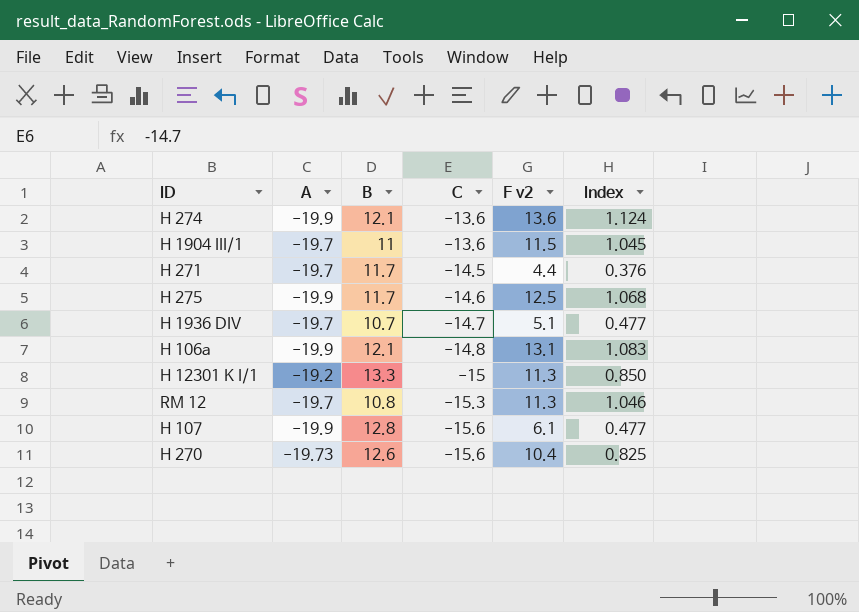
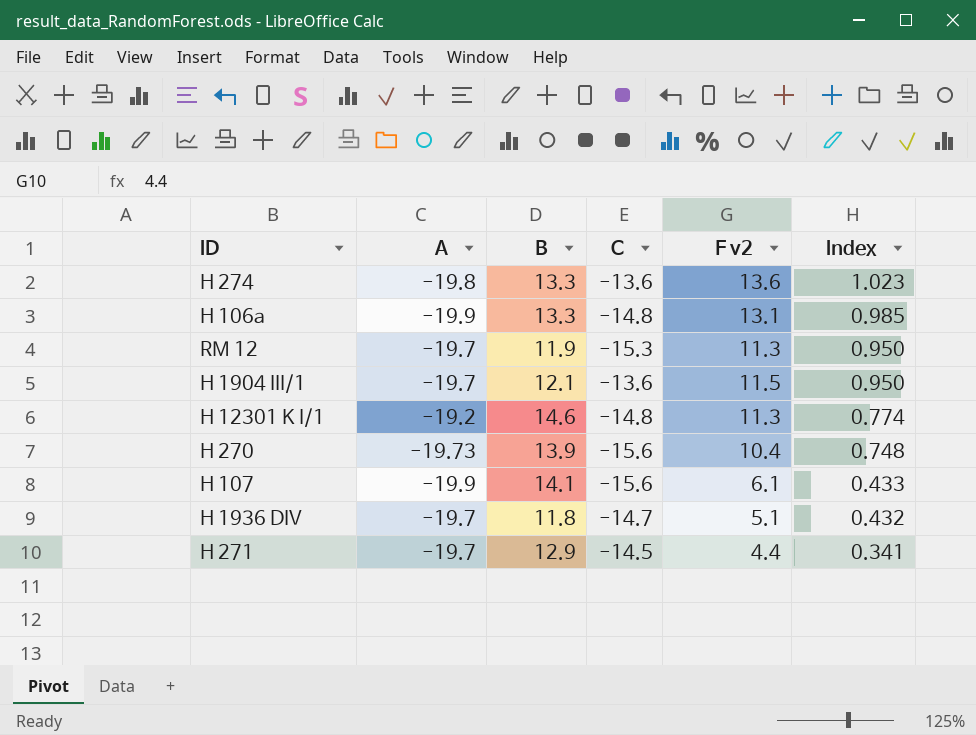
row order: C descending -> Index descending
row H 275: -19.9 | 11.7 | -14.6 | 12.5 | 1.068 -> none
H 274 | A: -19.9 -> -19.8
H 274 | B: 12.1 -> 13.3
H 274 | Index: 1.124 -> 1.023
H 106a | B: 12.1 -> 13.3
H 106a | Index: 1.083 -> 0.985
RM 12 | B: 10.8 -> 11.9
RM 12 | Index: 1.046 -> 0.950
H 1904 III/1 | B: 11 -> 12.1
H 1904 III/1 | Index: 1.045 -> 0.950
H 12301 K I/1 | B: 13.3 -> 14.6
H 12301 K I/1 | C: -15 -> -14.8
H 12301 K I/1 | Index: 0.850 -> 0.774
H 270 | B: 12.6 -> 13.9
H 270 | Index: 0.825 -> 0.748
H 107 | B: 12.8 -> 14.1
H 107 | Index: 0.477 -> 0.433
H 1936 DIV | B: 10.7 -> 11.8
H 1936 DIV | Index: 0.477 -> 0.432
H 271 | B: 11.7 -> 12.9
H 271 | Index: 0.376 -> 0.341

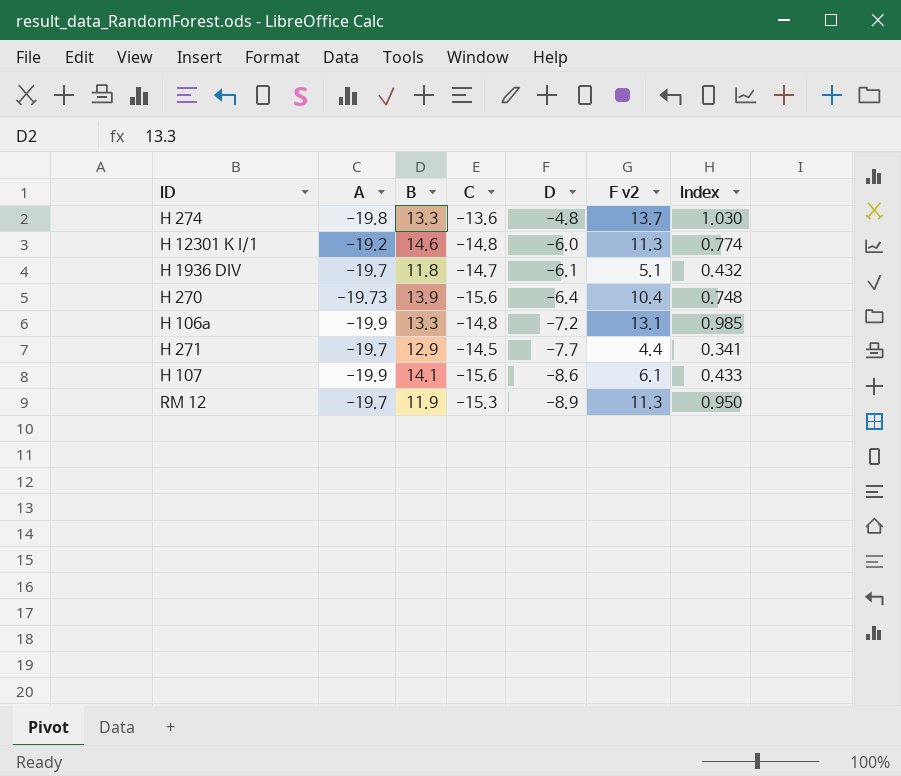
row order: Index descending -> D descending
column D | position: none -> 5
row H 1904 III/1: -19.7 | 12.1 | -13.6 | 11.5 | 0.950 -> none
H 274 | F v2: 13.6 -> 13.7
H 274 | Index: 1.023 -> 1.030

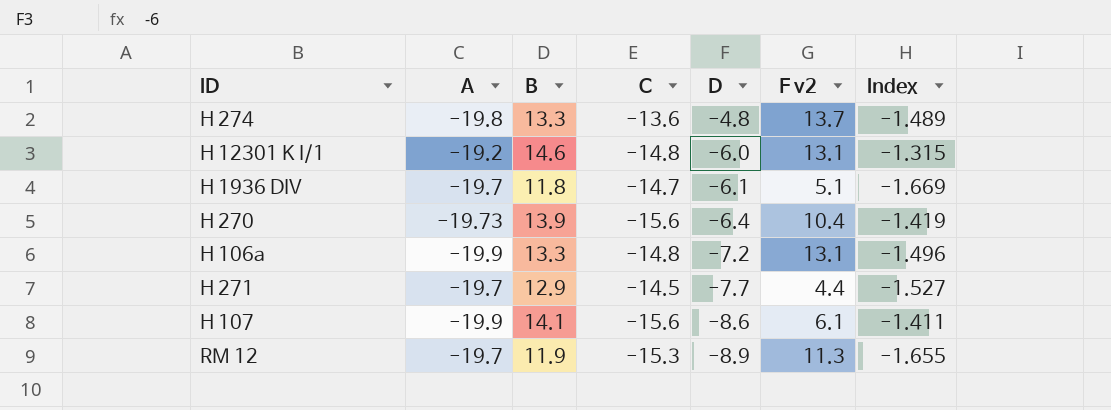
column Index | formula: [F v2] / [B] -> [A] / [B]
H 12301 K I/1 | F v2: 11.3 -> 13.1

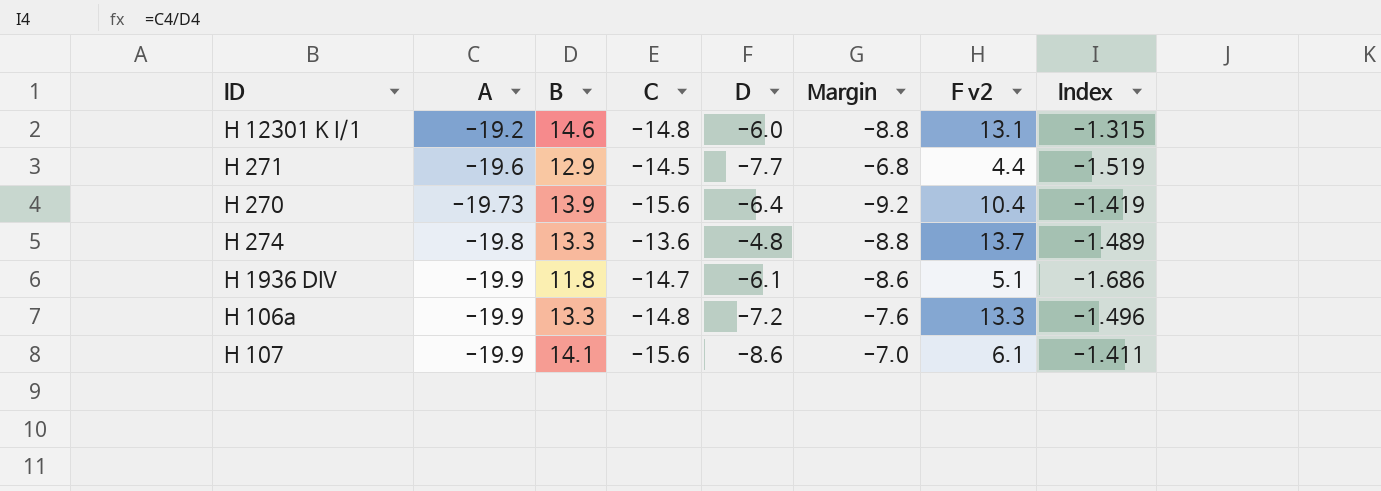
row order: D descending -> A descending
column Margin | formula: none -> [C] - [D]
row RM 12: -19.7 | 11.9 | -15.3 | -8.9 | 11.3 | -1.655 -> none
H 271 | A: -19.7 -> -19.6
H 271 | Index: -1.527 -> -1.519
H 1936 DIV | A: -19.7 -> -19.9
H 1936 DIV | Index: -1.669 -> -1.686
H 106a | F v2: 13.1 -> 13.3

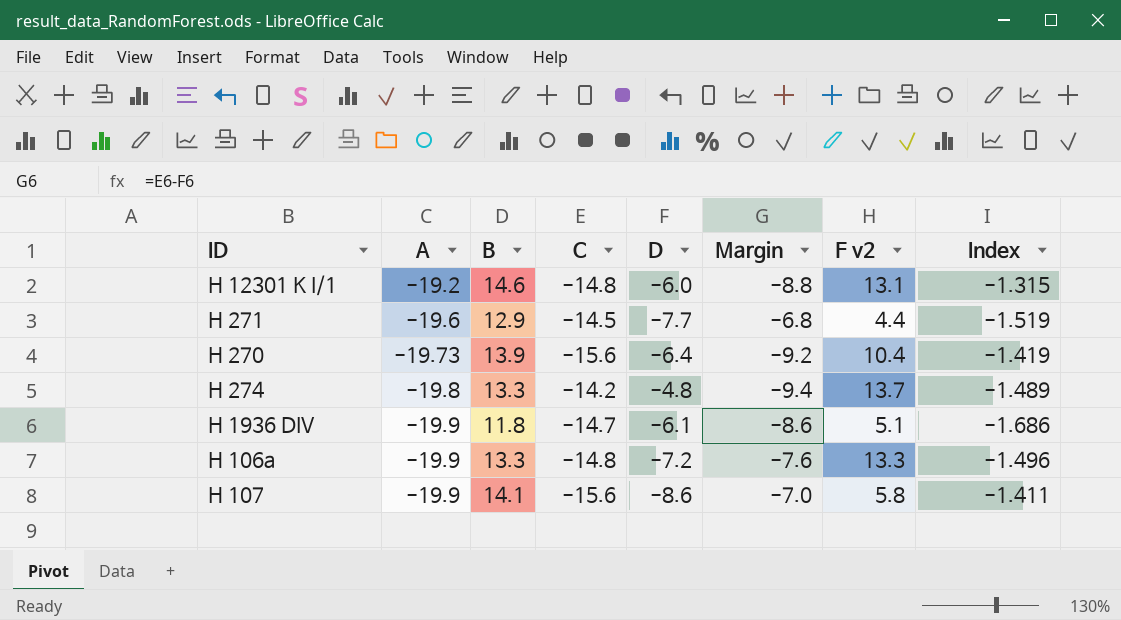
H 274 | C: -13.6 -> -14.2
H 274 | Margin: -8.8 -> -9.4
H 107 | F v2: 6.1 -> 5.8

